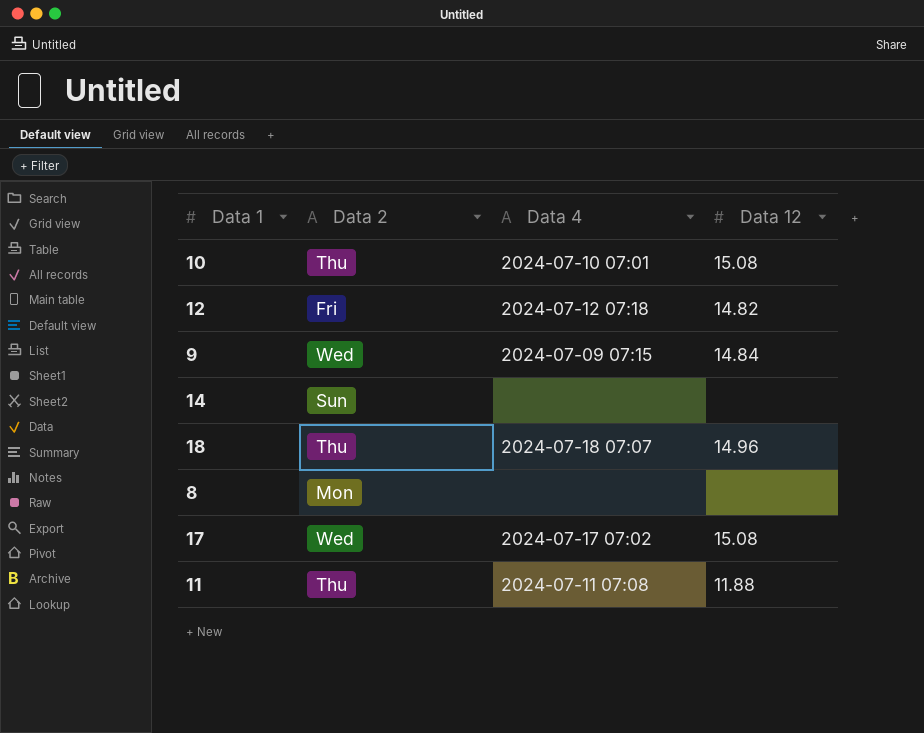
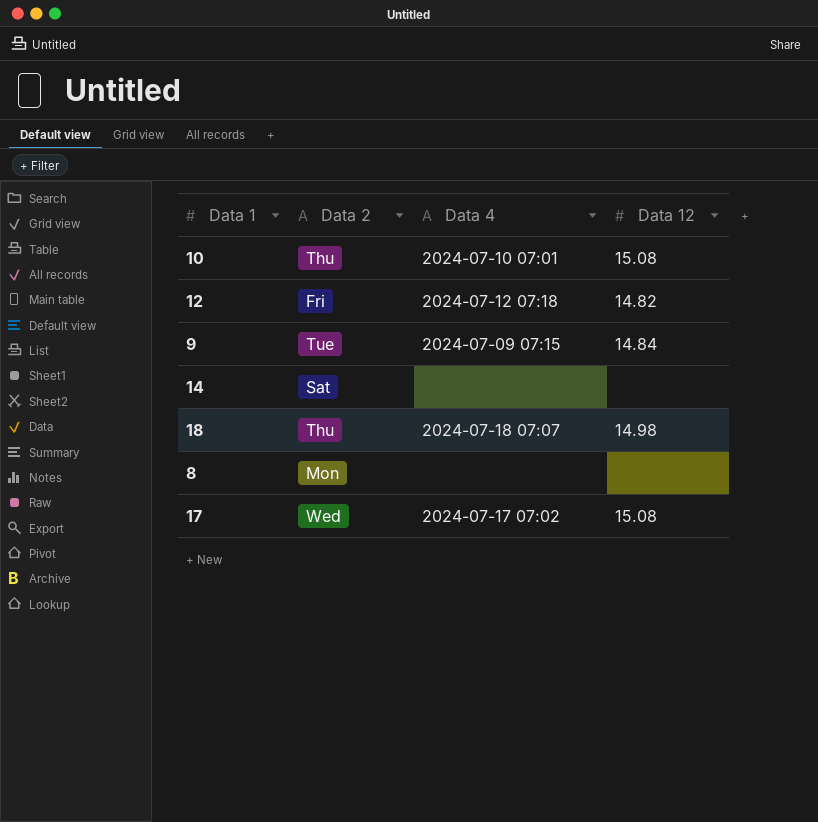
row 11: Thu | 2024-07-11 07:08 | 11.88 -> none
9 | Data 2: Wed -> Tue
14 | Data 2: Sun -> Sat
18 | Data 12: 14.96 -> 14.98

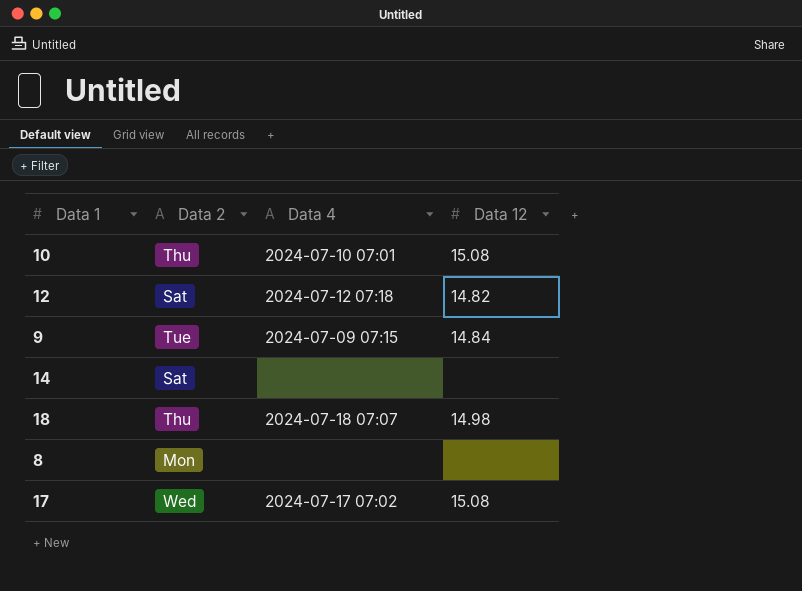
12 | Data 2: Fri -> Sat

